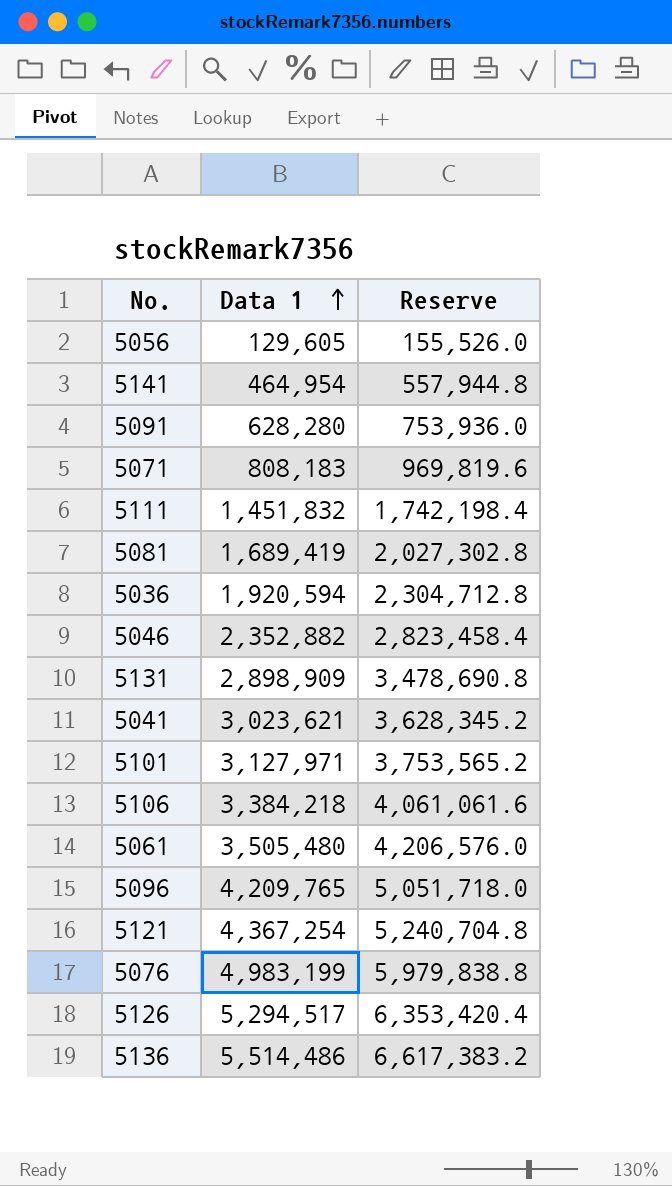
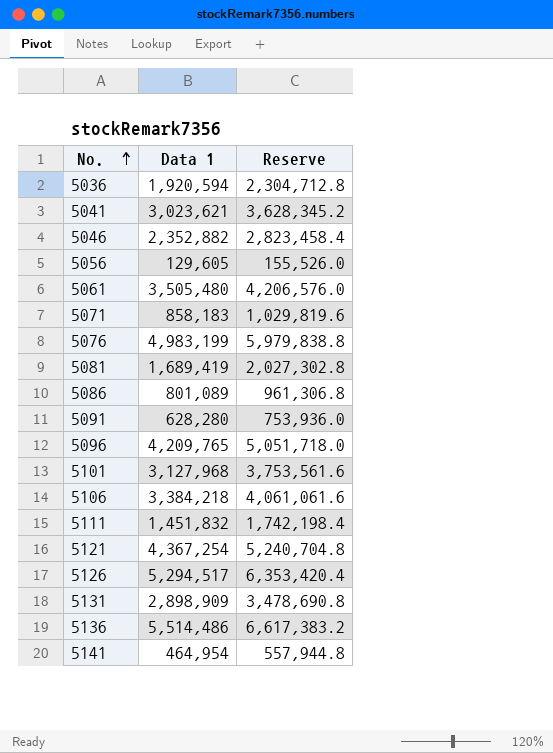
row order: Data 1 ascending -> No. ascending
5071 | Data 1: 808,183 -> 858,183
5071 | Reserve: 969,819.6 -> 1,029,819.6
row 5086: none -> 801,089 | 961,306.8
5101 | Data 1: 3,127,971 -> 3,127,968
5101 | Reserve: 3,753,565.2 -> 3,753,561.6

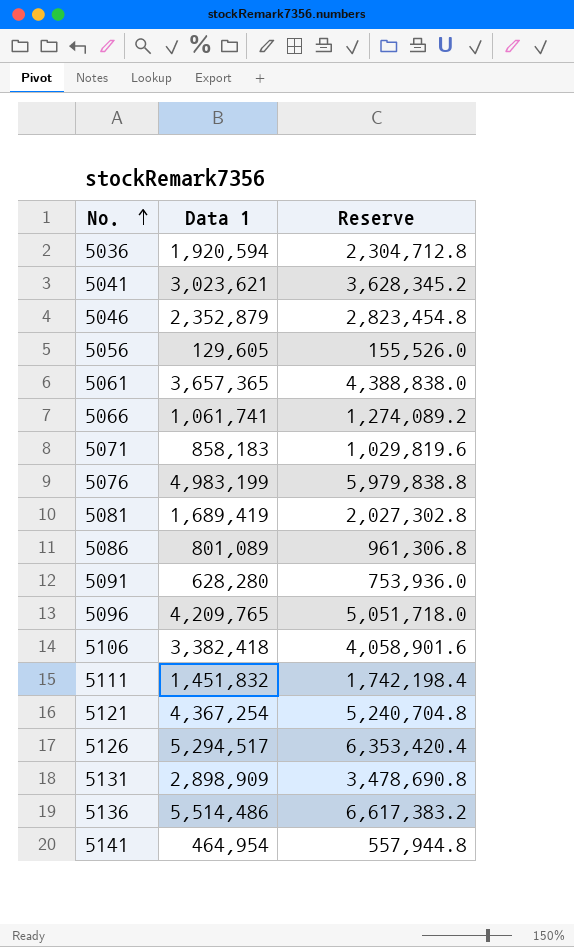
row 5101: 3,127,968 | 3,753,561.6 -> none
5046 | Data 1: 2,352,882 -> 2,352,879
5046 | Reserve: 2,823,458.4 -> 2,823,454.8
5061 | Data 1: 3,505,480 -> 3,657,365
5061 | Reserve: 4,206,576.0 -> 4,388,838.0
row 5066: none -> 1,061,741 | 1,274,089.2
5106 | Data 1: 3,384,218 -> 3,382,418
5106 | Reserve: 4,061,061.6 -> 4,058,901.6

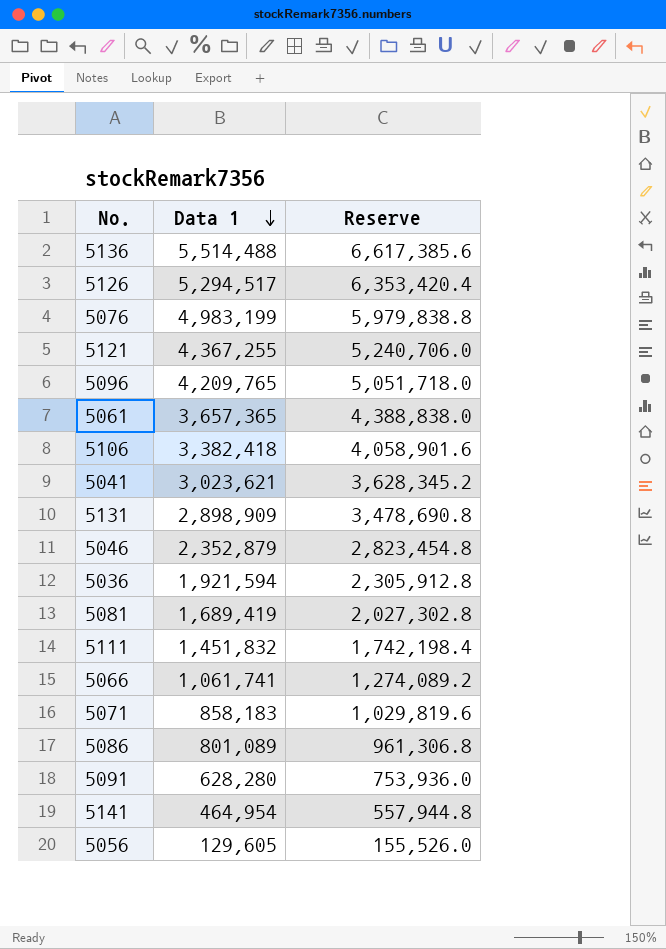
row order: No. ascending -> Data 1 descending
5136 | Data 1: 5,514,486 -> 5,514,488
5136 | Reserve: 6,617,383.2 -> 6,617,385.6
5121 | Data 1: 4,367,254 -> 4,367,255
5121 | Reserve: 5,240,704.8 -> 5,240,706.0
5036 | Data 1: 1,920,594 -> 1,921,594
5036 | Reserve: 2,304,712.8 -> 2,305,912.8

